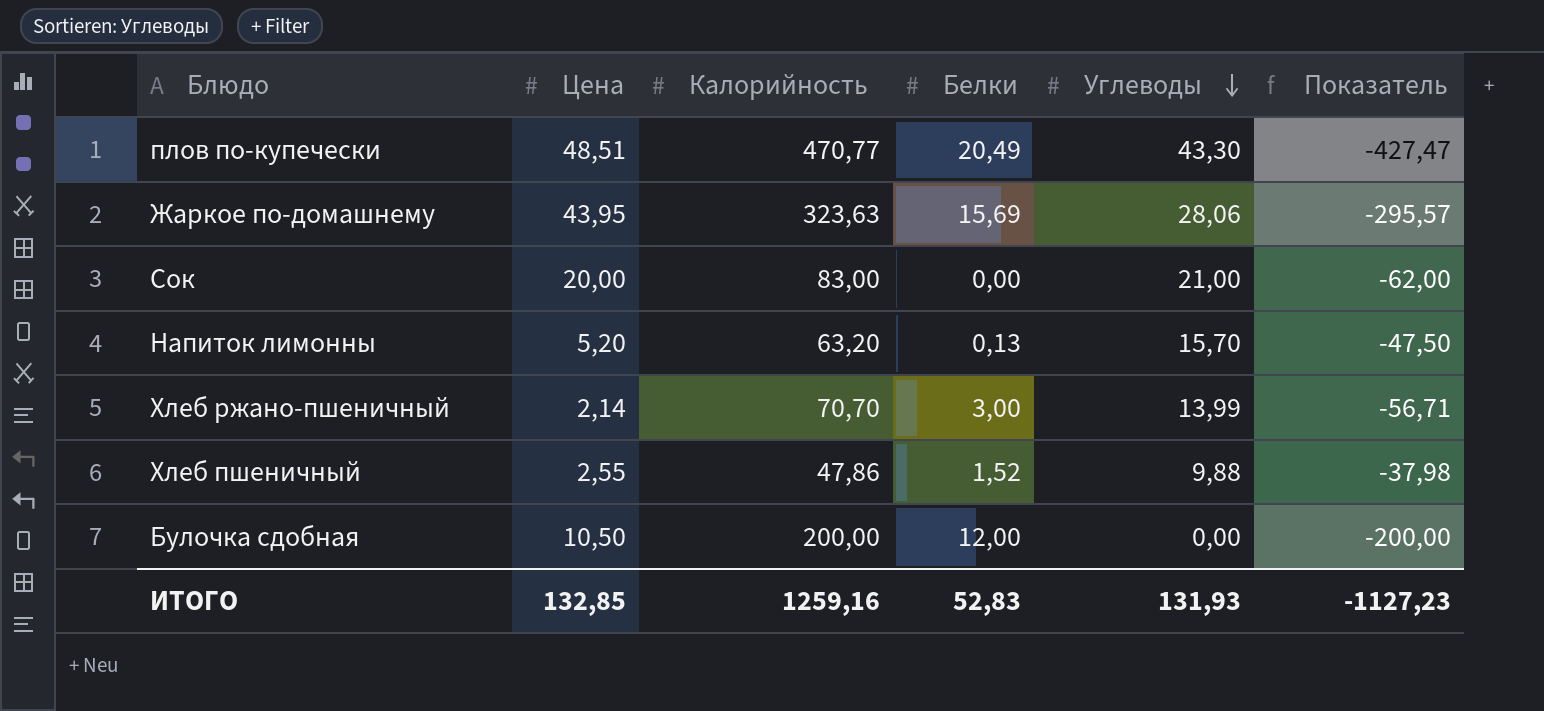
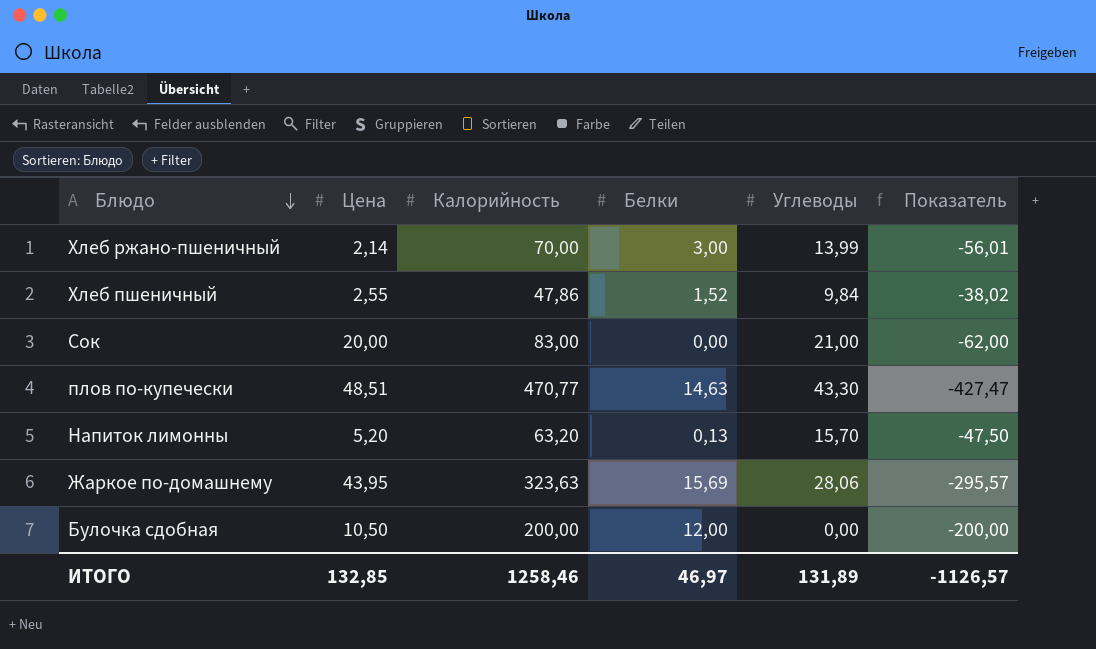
row order: Углеводы descending -> Блюдо descending
Хлеб ржано-пшеничный | Калорийность: 70,70 -> 70,00
Хлеб ржано-пшеничный | Показатель: -56,71 -> -56,01
Хлеб пшеничный | Углеводы: 9,88 -> 9,84
Хлеб пшеничный | Показатель: -37,98 -> -38,02
плов по-купечески | Белки: 20,49 -> 14,63
ИТОГО | Калорийность: 1259,16 -> 1258,46
ИТОГО | Белки: 52,83 -> 46,97
ИТОГО | Углеводы: 131,93 -> 131,89
ИТОГО | Показатель: -1127,23 -> -1126,57

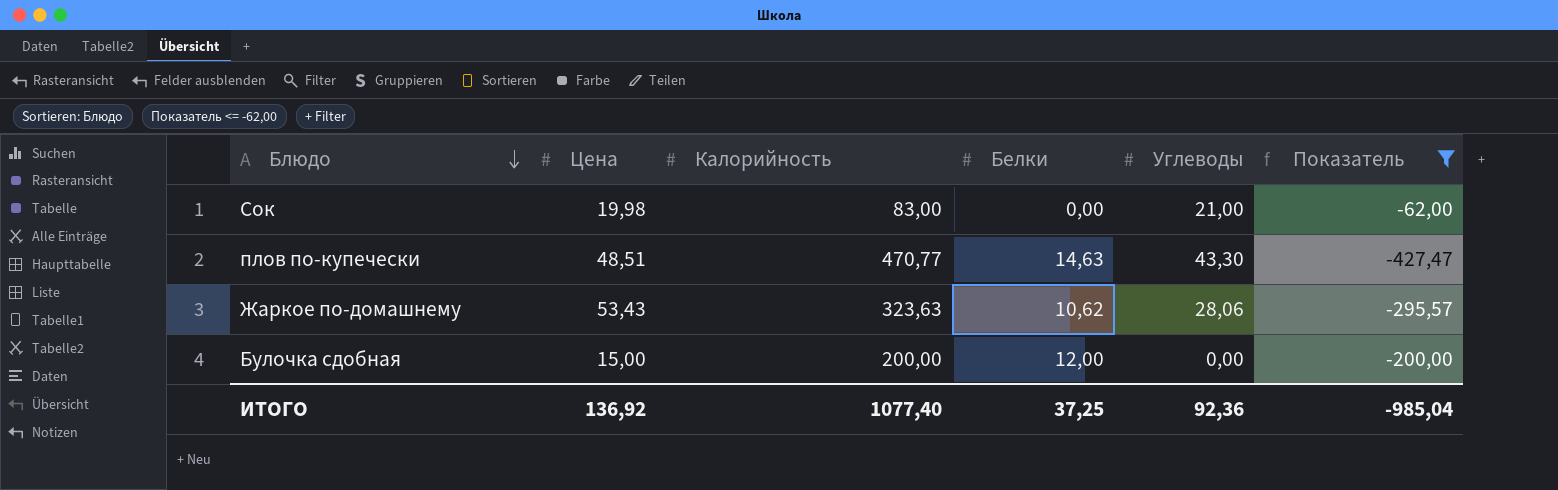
filter: none -> Показатель <= -62,00
Сок | Цена: 20,00 -> 19,98
Жаркое по-домашнему | Цена: 43,95 -> 53,43
Жаркое по-домашнему | Белки: 15,69 -> 10,62
Булочка сдобная | Цена: 10,50 -> 15,00
ИТОГО | Цена: 132,85 -> 136,92
ИТОГО | Калорийность: 1258,46 -> 1077,40
ИТОГО | Белки: 46,97 -> 37,25
ИТОГО | Углеводы: 131,89 -> 92,36
ИТОГО | Показатель: -1126,57 -> -985,04

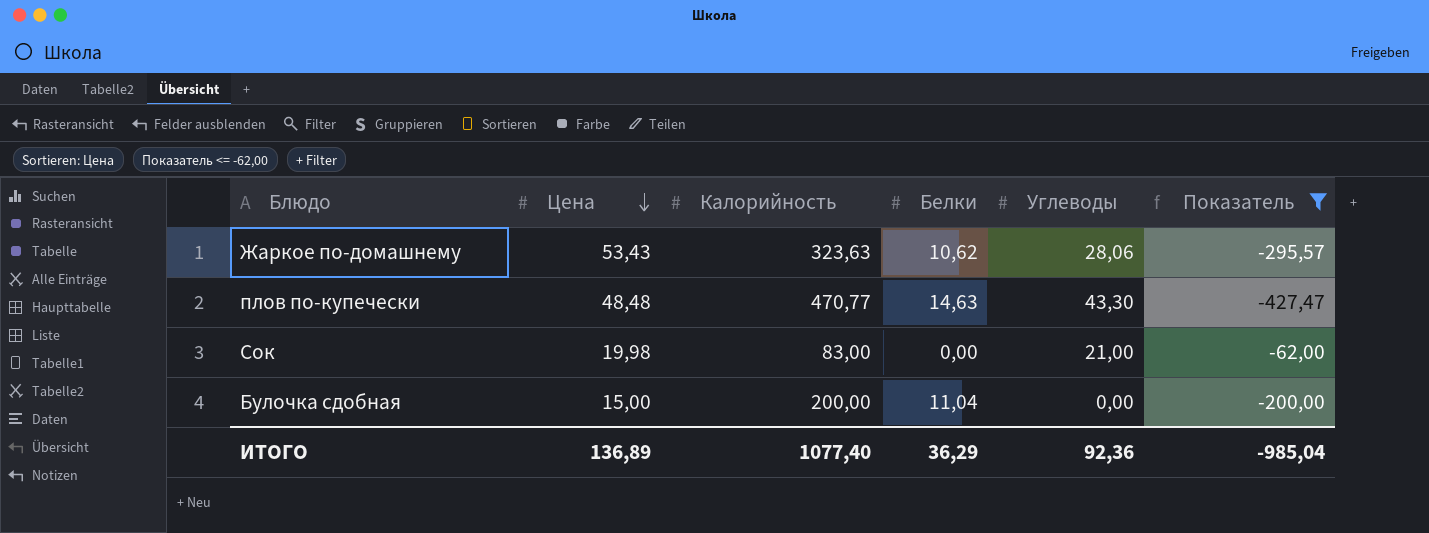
row order: Блюдо descending -> Цена descending
плов по-купечески | Цена: 48,51 -> 48,48
Булочка сдобная | Белки: 12,00 -> 11,04
ИТОГО | Цена: 136,92 -> 136,89
ИТОГО | Белки: 37,25 -> 36,29

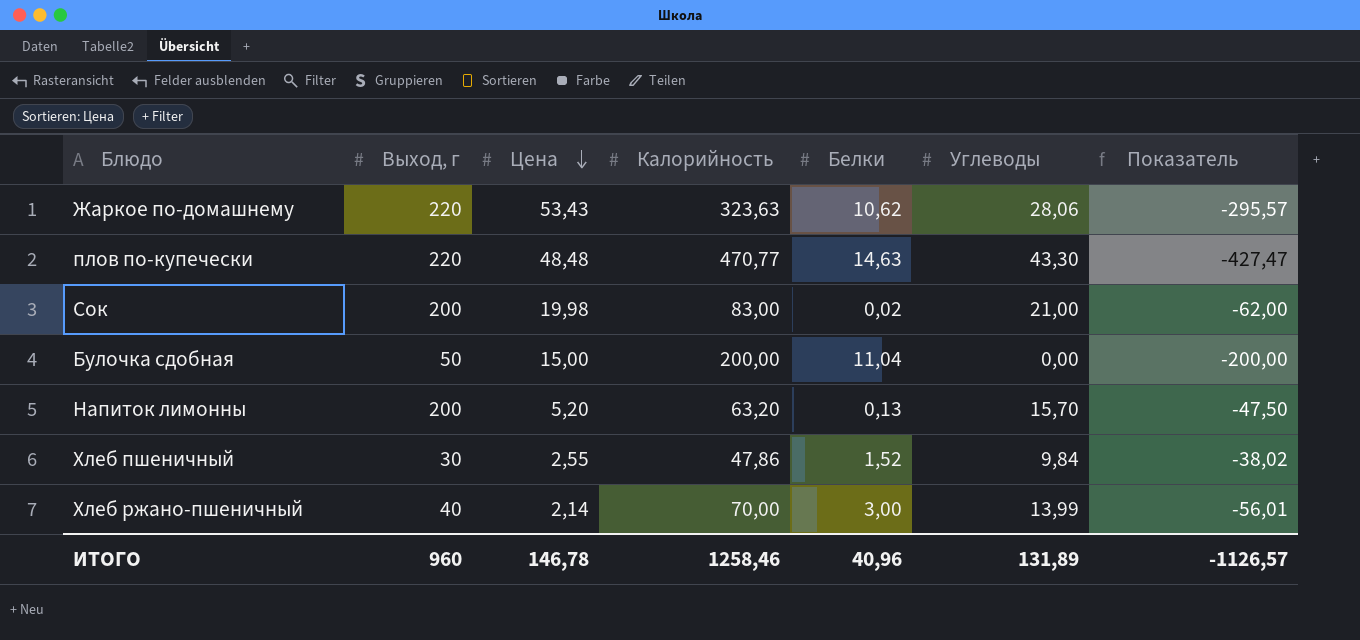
filter: Показатель <= -62,00 -> none
column Выход, г | position: none -> 2
Сок | Белки: 0,00 -> 0,02
ИТОГО | Цена: 136,89 -> 146,78
ИТОГО | Калорийность: 1077,40 -> 1258,46
ИТОГО | Белки: 36,29 -> 40,96
ИТОГО | Углеводы: 92,36 -> 131,89
ИТОГО | Показатель: -985,04 -> -1126,57

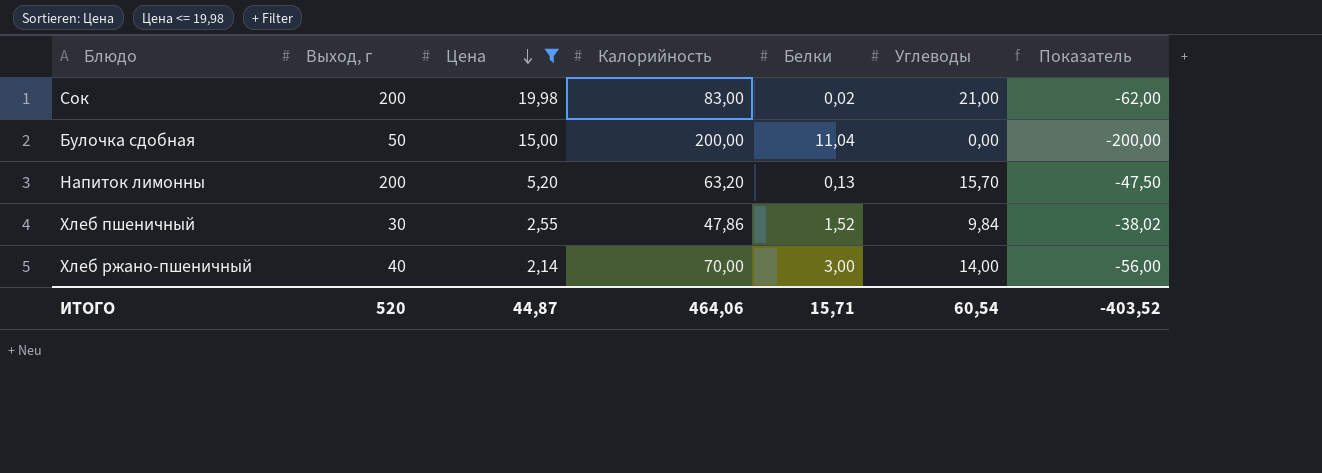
filter: none -> Цена <= 19,98
Хлеб ржано-пшеничный | Углеводы: 13,99 -> 14,00
Хлеб ржано-пшеничный | Показатель: -56,01 -> -56,00
ИТОГО | Выход, г: 960 -> 520
ИТОГО | Цена: 146,78 -> 44,87
ИТОГО | Калорийность: 1258,46 -> 464,06
ИТОГО | Белки: 40,96 -> 15,71
ИТОГО | Углеводы: 131,89 -> 60,54
ИТОГО | Показатель: -1126,57 -> -403,52

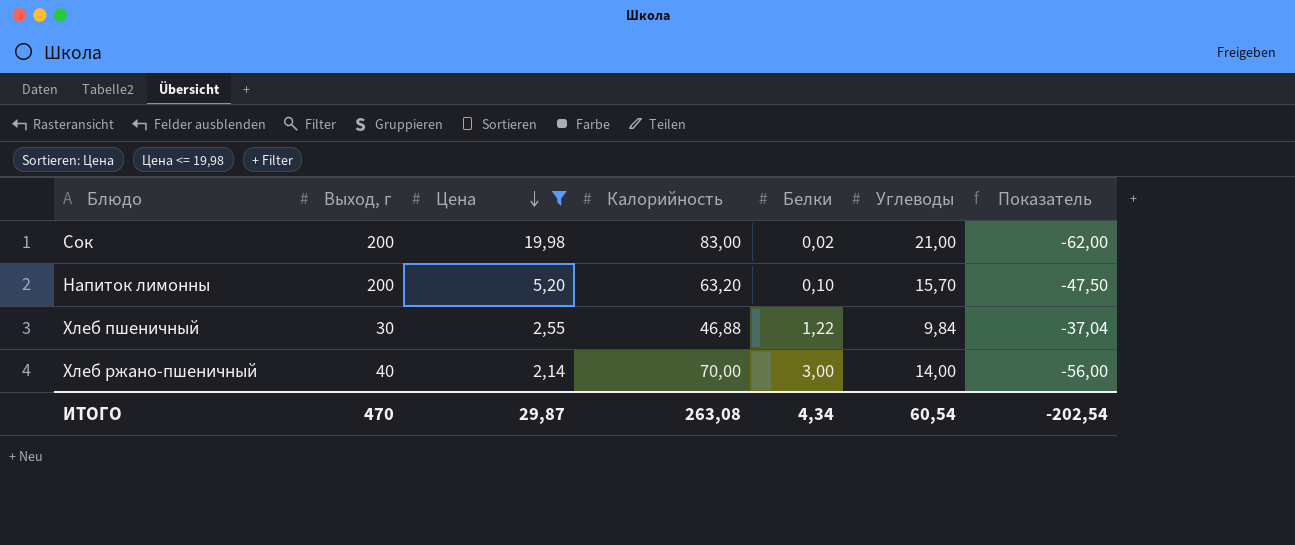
row Булочка сдобная: 50 | 15,00 | 200,00 | 11,04 | 0,00 | -200,00 -> none
Напиток лимонны | Белки: 0,13 -> 0,10
Хлеб пшеничный | Калорийность: 47,86 -> 46,88
Хлеб пшеничный | Белки: 1,52 -> 1,22
Хлеб пшеничный | Показатель: -38,02 -> -37,04
ИТОГО | Выход, г: 520 -> 470
ИТОГО | Цена: 44,87 -> 29,87
ИТОГО | Калорийность: 464,06 -> 263,08
ИТОГО | Белки: 15,71 -> 4,34
ИТОГО | Показатель: -403,52 -> -202,54

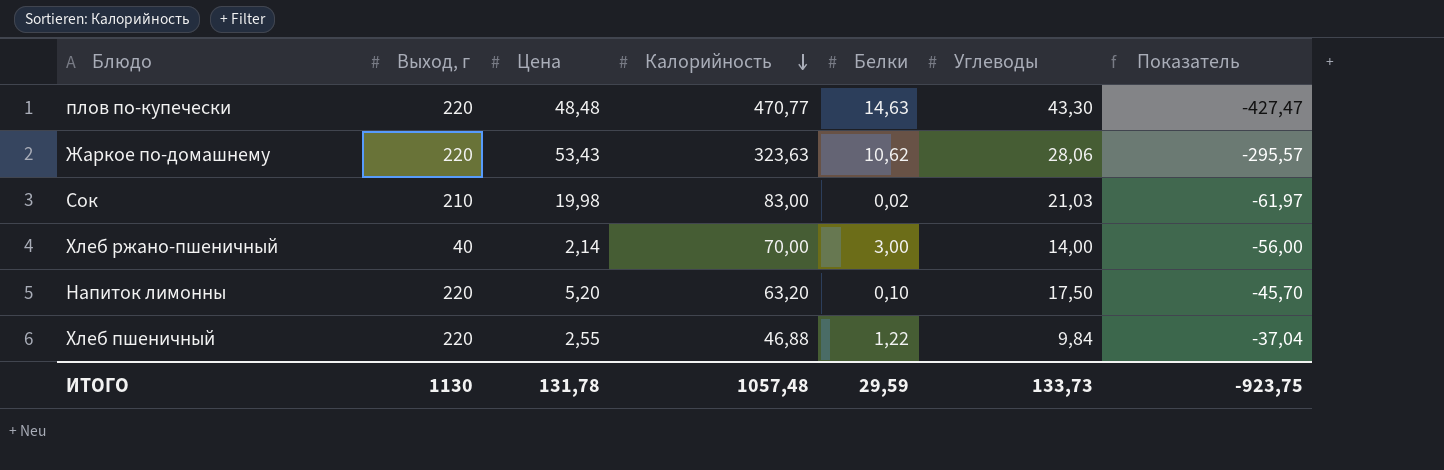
filter: Цена <= 19,98 -> none
row order: Цена descending -> Калорийность descending
Сок | Выход, г: 200 -> 210
Сок | Углеводы: 21,00 -> 21,03
Сок | Показатель: -62,00 -> -61,97
Напиток лимонны | Выход, г: 200 -> 220
Напиток лимонны | Углеводы: 15,70 -> 17,50
Напиток лимонны | Показатель: -47,50 -> -45,70
Хлеб пшеничный | Выход, г: 30 -> 220
ИТОГО | Выход, г: 470 -> 1130
ИТОГО | Цена: 29,87 -> 131,78
ИТОГО | Калорийность: 263,08 -> 1057,48
ИТОГО | Белки: 4,34 -> 29,59
ИТОГО | Углеводы: 60,54 -> 133,73
ИТОГО | Показатель: -202,54 -> -923,75

